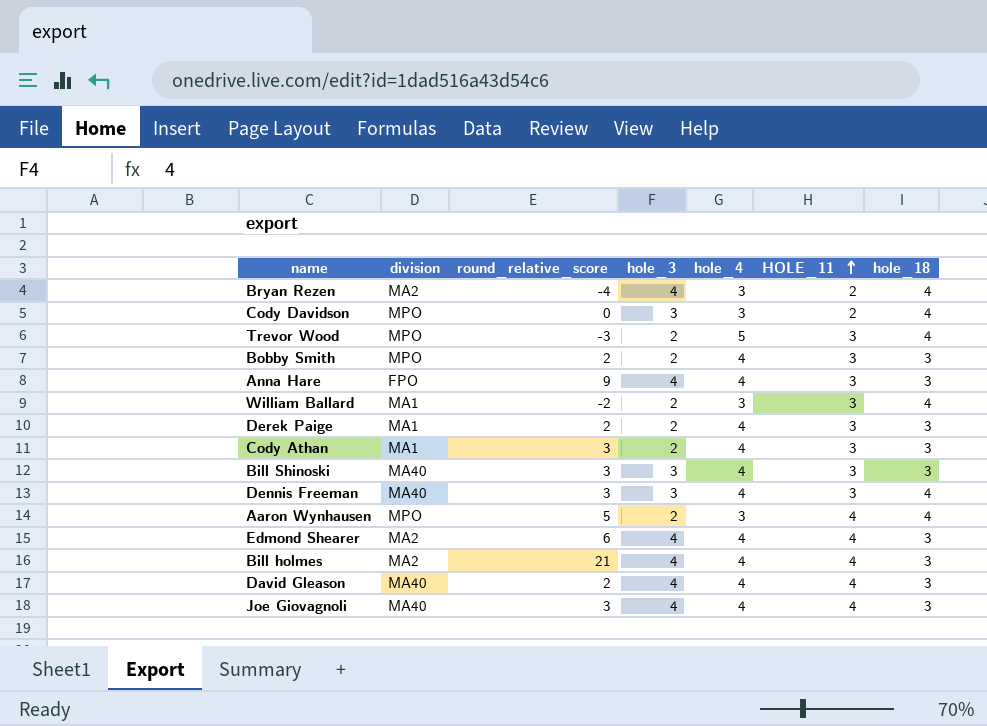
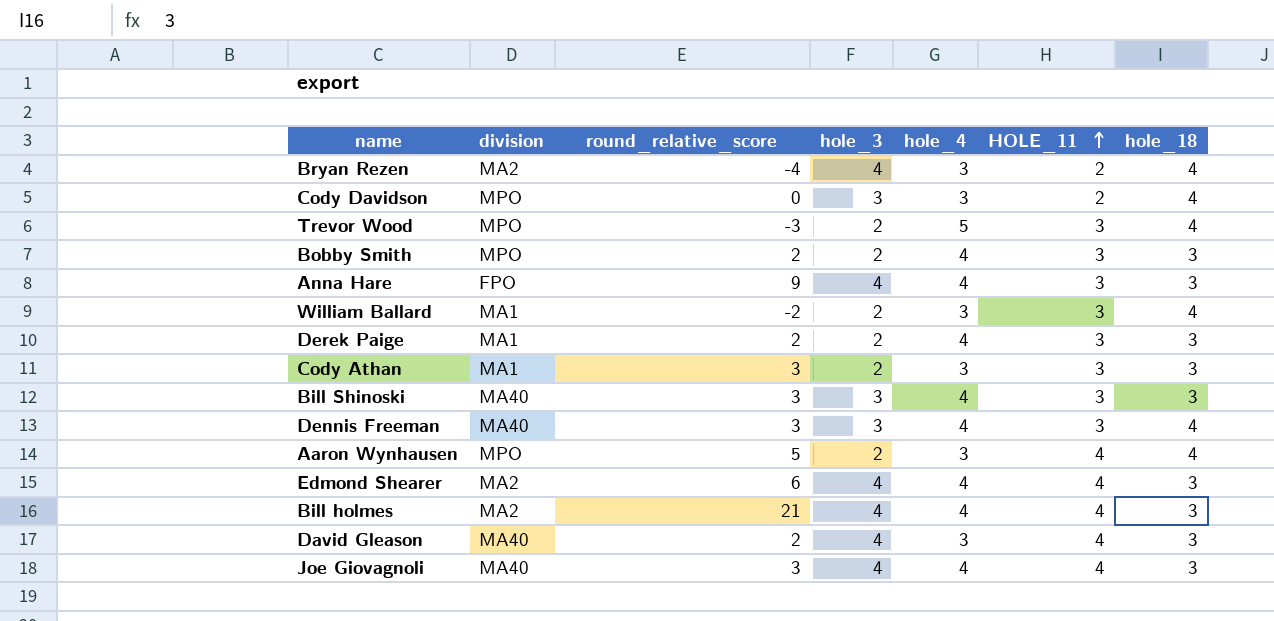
Cody Athan | hole_4: 4 -> 3
David Gleason | hole_4: 4 -> 3

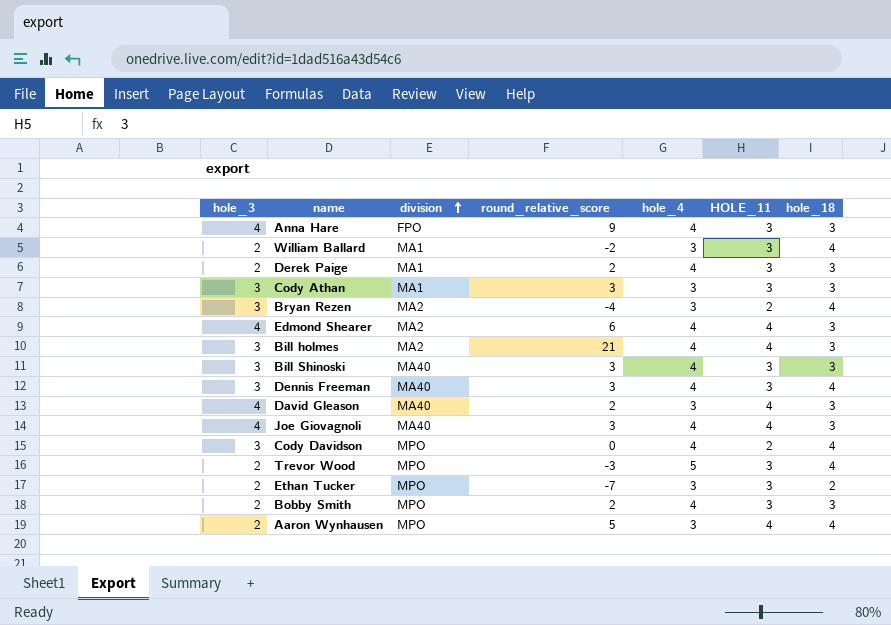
row order: HOLE_11 ascending -> division ascending
column hole_3 | position: 4 -> 1
Cody Athan | hole_3: 2 -> 3
Bryan Rezen | hole_3: 4 -> 3
Bill holmes | hole_3: 4 -> 3
Cody Davidson | hole_4: 3 -> 4
row Ethan Tucker: none -> 2 | MPO | -7 | 3 | 3 | 2

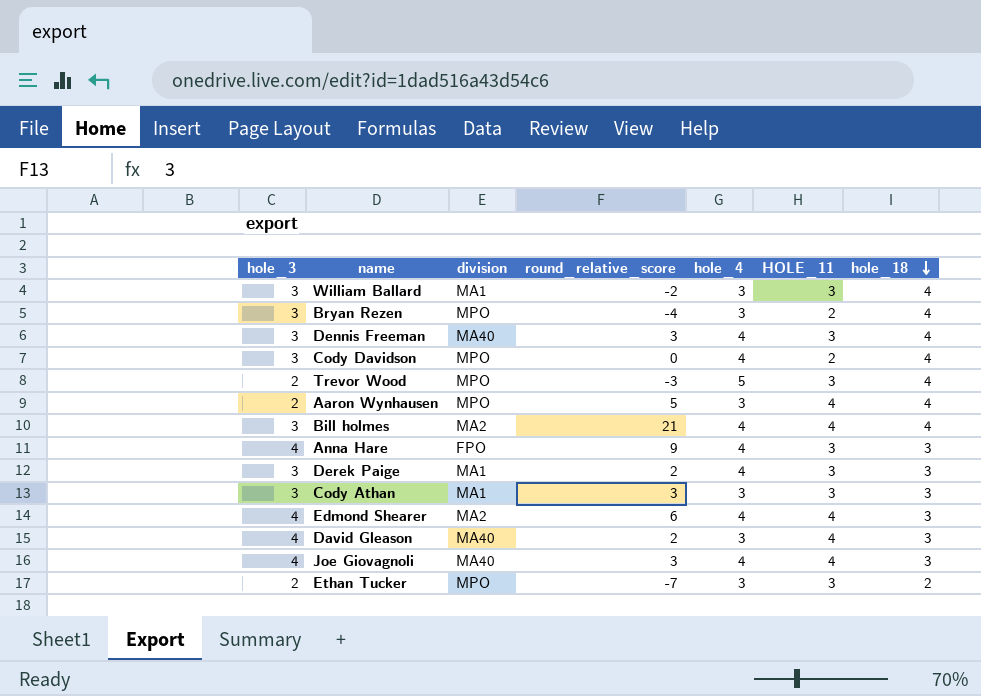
row order: division ascending -> hole_18 descending
row Bill Shinoski: 3 | MA40 | 3 | 4 | 3 | 3 -> none
row Bobby Smith: 2 | MPO | 2 | 4 | 3 | 3 -> none
William Ballard | hole_3: 2 -> 3
Bryan Rezen | division: MA2 -> MPO
Bill holmes | hole_18: 3 -> 4
Derek Paige | hole_3: 2 -> 3

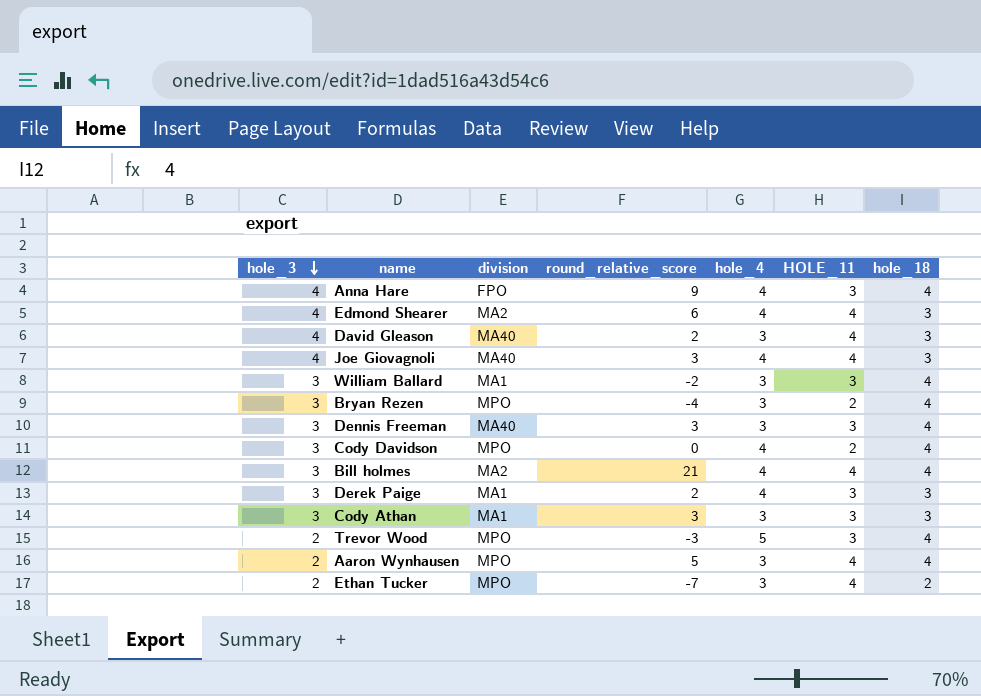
row order: hole_18 descending -> hole_3 descending
Anna Hare | hole_18: 3 -> 4
Dennis Freeman | hole_4: 4 -> 3
Ethan Tucker | HOLE_11: 3 -> 4

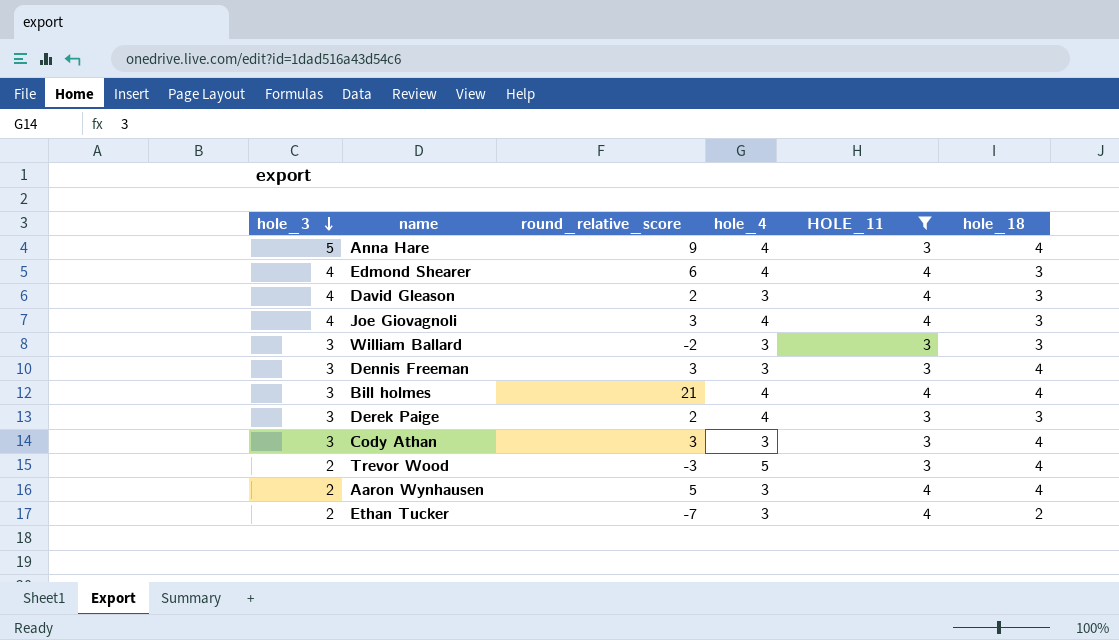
filter: none -> HOLE_11 != 2
column division | position: 3 -> none
Anna Hare | hole_3: 4 -> 5
William Ballard | hole_18: 4 -> 3
Cody Athan | hole_18: 3 -> 4

